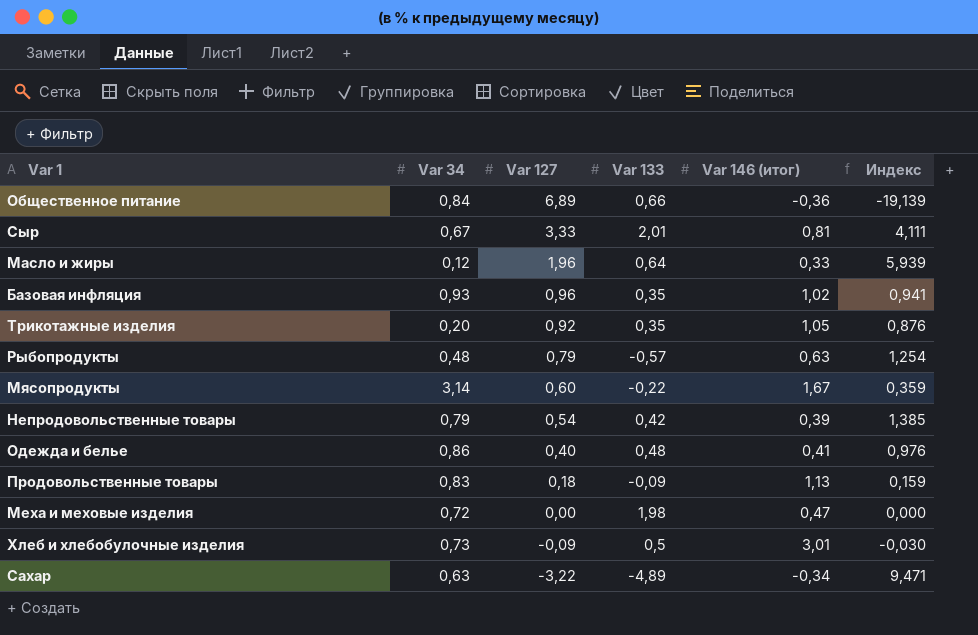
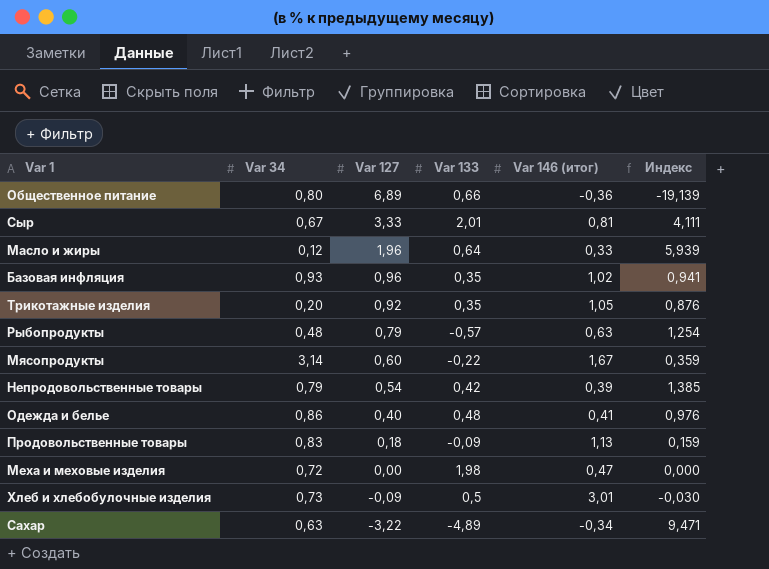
Общественное питание | Var 34: 0,84 -> 0,80

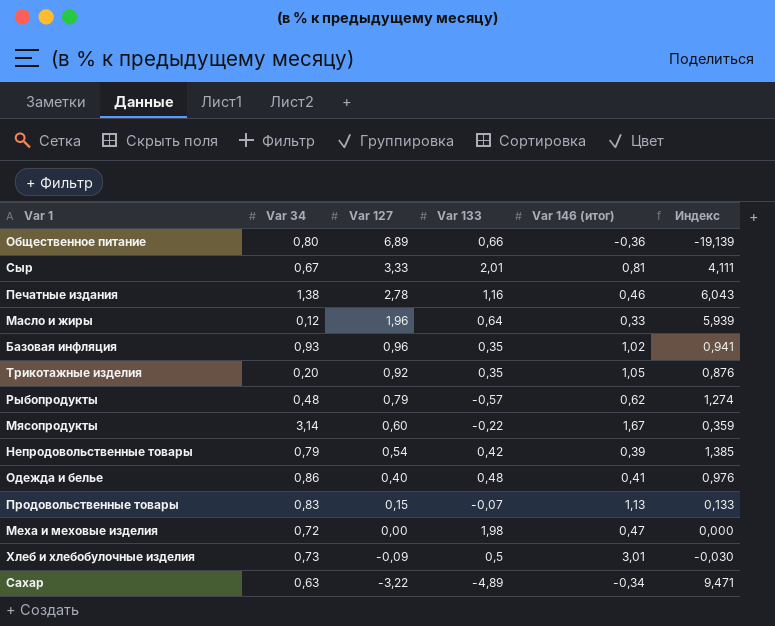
row Печатные издания: none -> 1,38 | 2,78 | 1,16 | 0,46 | 6,043
Рыбопродукты | Var 146 (итог): 0,63 -> 0,62
Рыбопродукты | Индекс: 1,254 -> 1,274
Продовольственные товары | Var 127: 0,18 -> 0,15
Продовольственные товары | Var 133: -0,09 -> -0,07
Продовольственные товары | Индекс: 0,159 -> 0,133

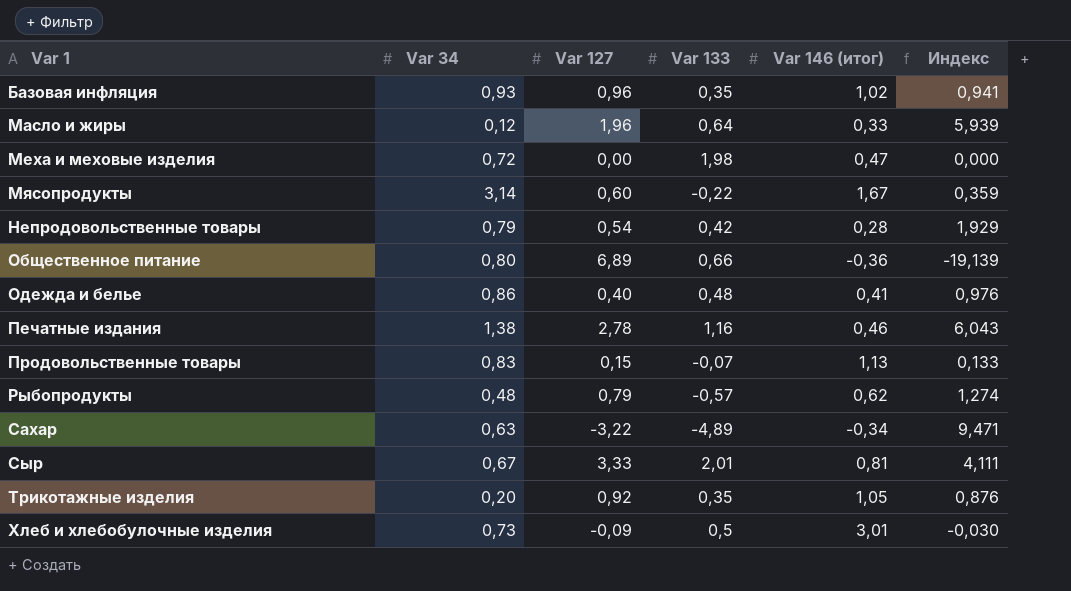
row order: Var 127 descending -> Var 1 ascending
Непродовольственные товары | Var 146 (итог): 0,39 -> 0,28
Непродовольственные товары | Индекс: 1,385 -> 1,929

